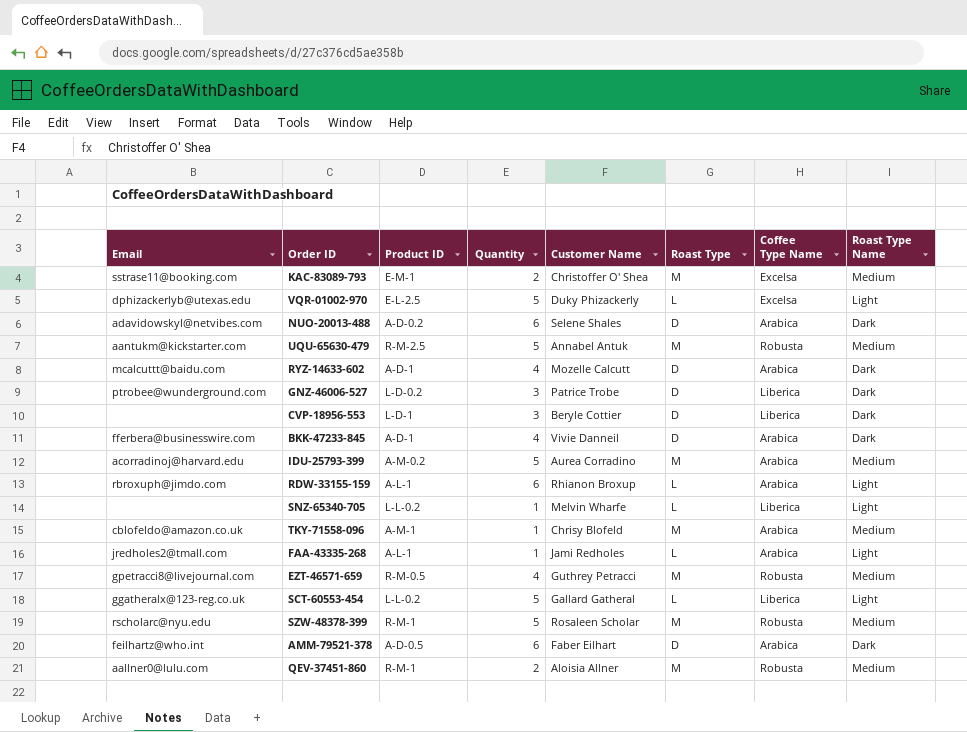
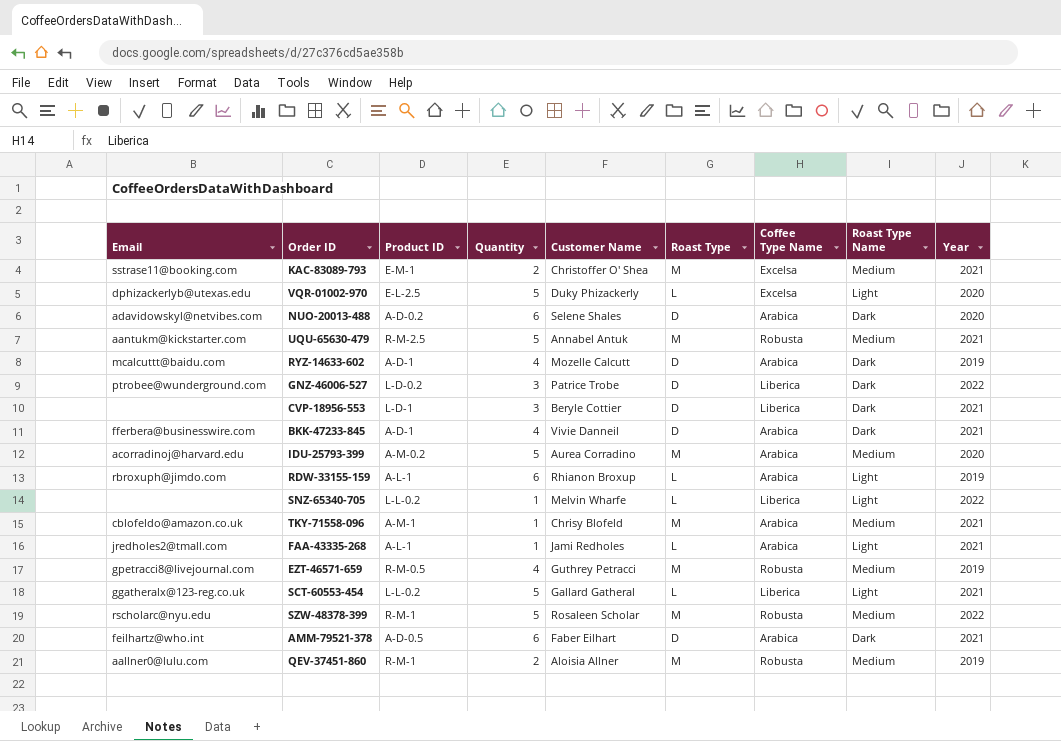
column Year | position: none -> 9

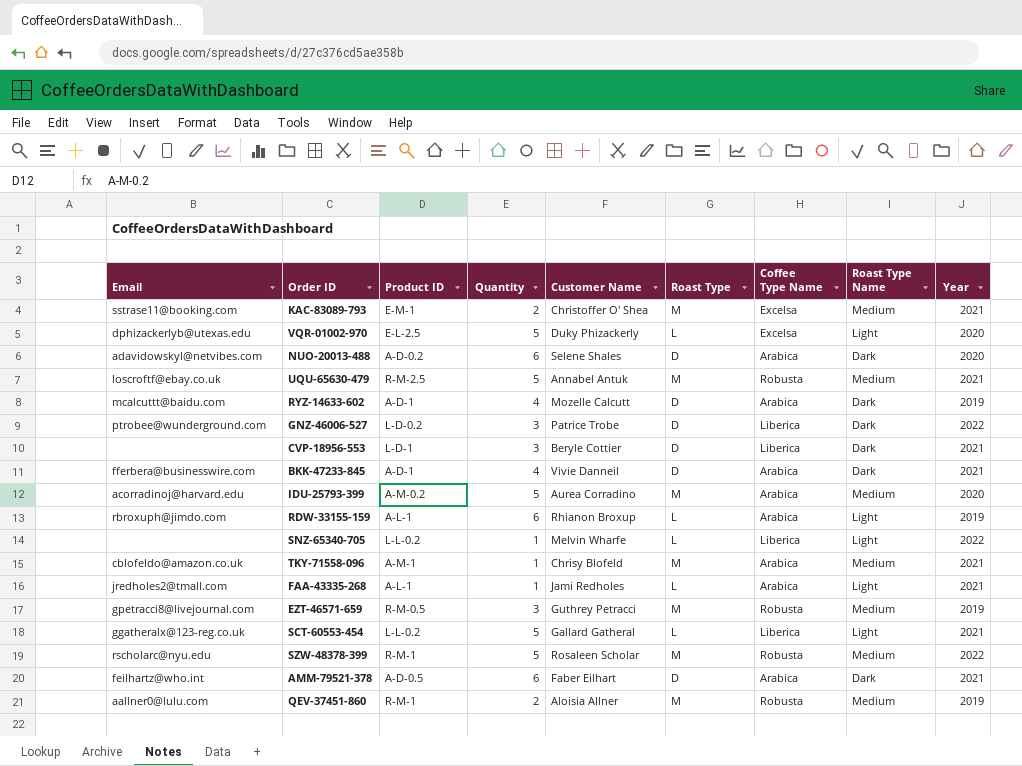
UQU-65630-479 | Email: aantukm@kickstarter.com -> loscroftf@ebay.co.uk
EZT-46571-659 | Quantity: 4 -> 3

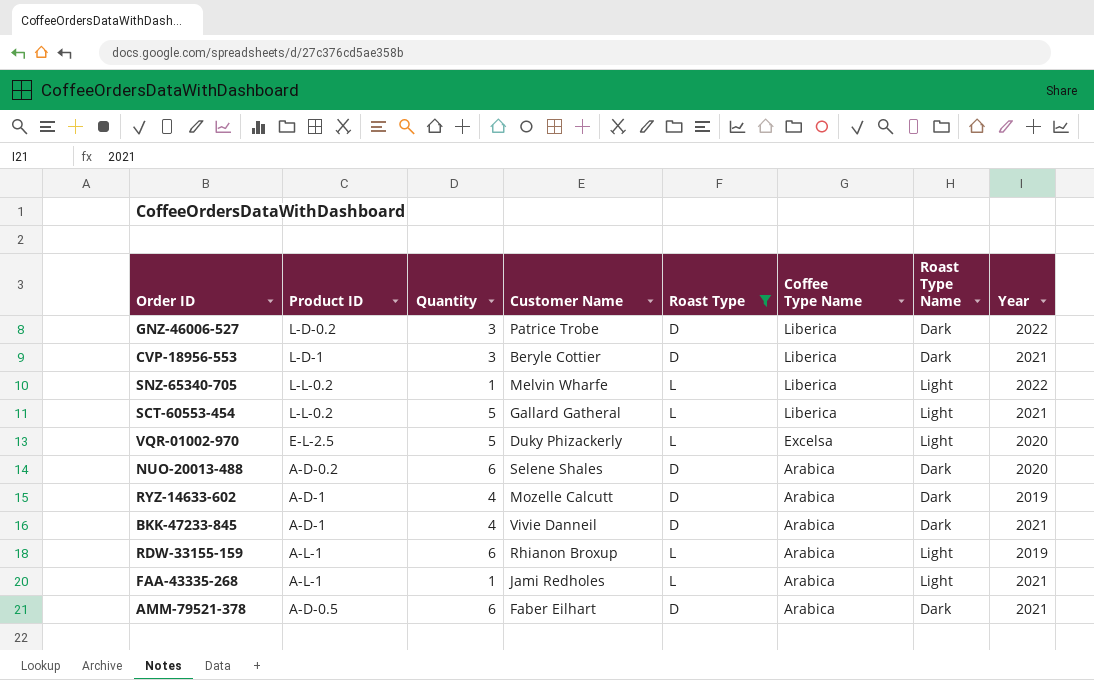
filter: none -> Roast Type != M
row order: none -> Coffee Type Name descending
column Email | position: 1 -> none

